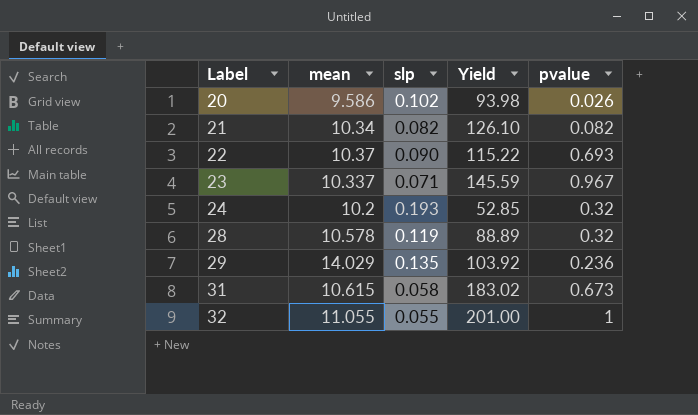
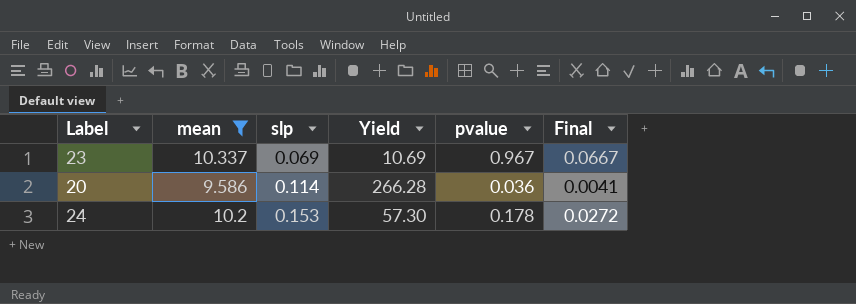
filter: none -> mean <= 10.337
row order: Label ascending -> slp ascending
column Yield | formula: [mean] / [slp] -> [mean] / [pvalue]
column Final | formula: none -> [slp] * [pvalue]
23 | slp: 0.071 -> 0.069
20 | slp: 0.102 -> 0.114
20 | pvalue: 0.026 -> 0.036
24 | slp: 0.193 -> 0.153
24 | pvalue: 0.32 -> 0.178

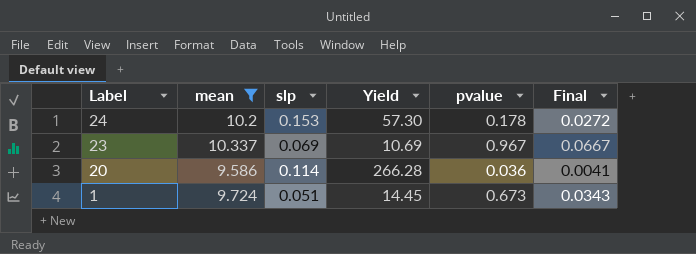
row order: slp ascending -> Label descending
row 1: none -> 9.724 | 0.051 | 14.45 | 0.673 | 0.0343

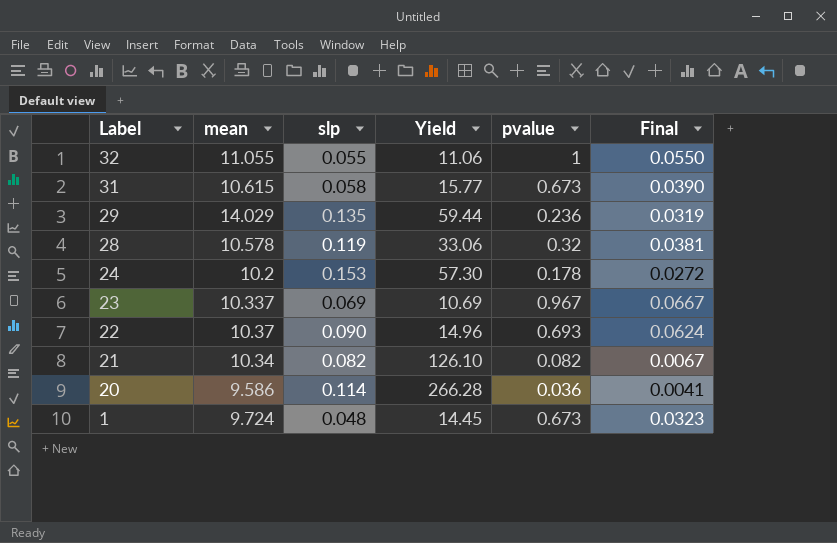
filter: mean <= 10.337 -> none
1 | slp: 0.051 -> 0.048
1 | Final: 0.0343 -> 0.0323

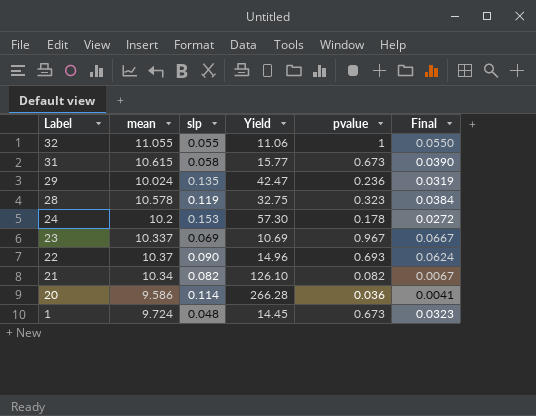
29 | mean: 14.029 -> 10.024
29 | Yield: 59.44 -> 42.47
28 | Yield: 33.06 -> 32.75
28 | pvalue: 0.32 -> 0.323
28 | Final: 0.0381 -> 0.0384

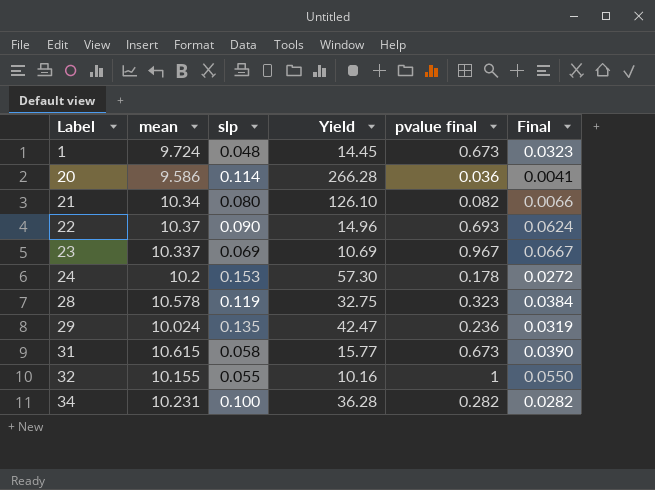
row order: Label descending -> Label ascending
column name: pvalue -> pvalue final
21 | slp: 0.082 -> 0.080
21 | Final: 0.0067 -> 0.0066
32 | mean: 11.055 -> 10.155
32 | Yield: 11.06 -> 10.16
row 34: none -> 10.231 | 0.100 | 36.28 | 0.282 | 0.0282

